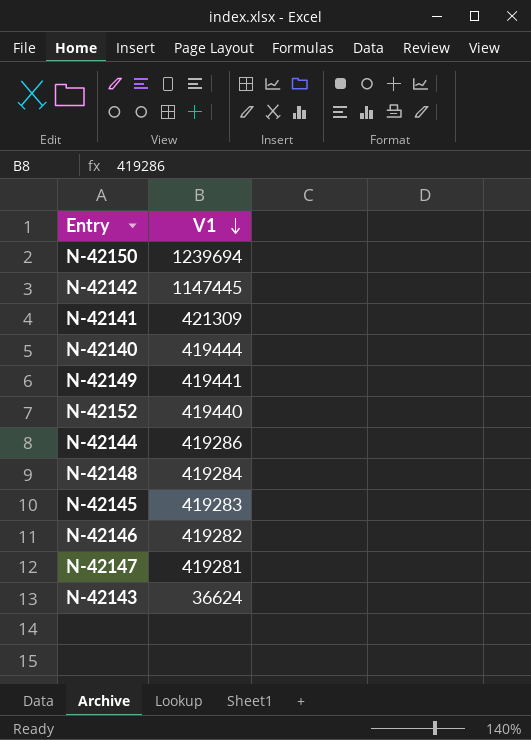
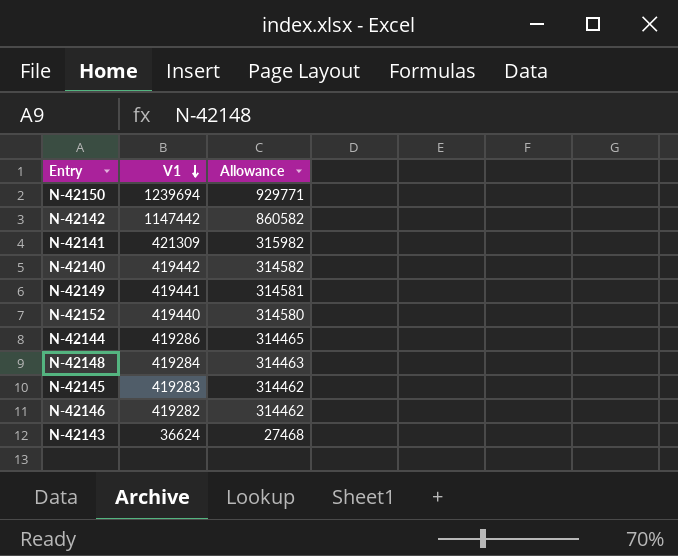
column Allowance | formula: none -> [V1] * 0.75
row N-42147: 419281 -> none
N-42142 | V1: 1147445 -> 1147442
N-42140 | V1: 419444 -> 419442

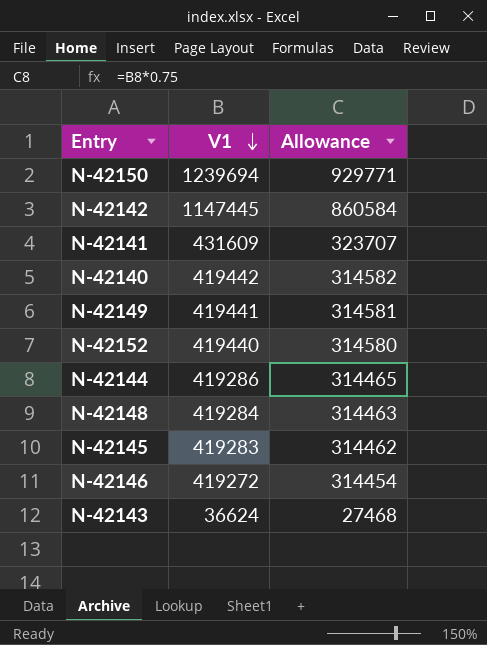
N-42142 | V1: 1147442 -> 1147445
N-42142 | Allowance: 860582 -> 860584
N-42141 | V1: 421309 -> 431609
N-42141 | Allowance: 315982 -> 323707
N-42146 | V1: 419282 -> 419272
N-42146 | Allowance: 314462 -> 314454

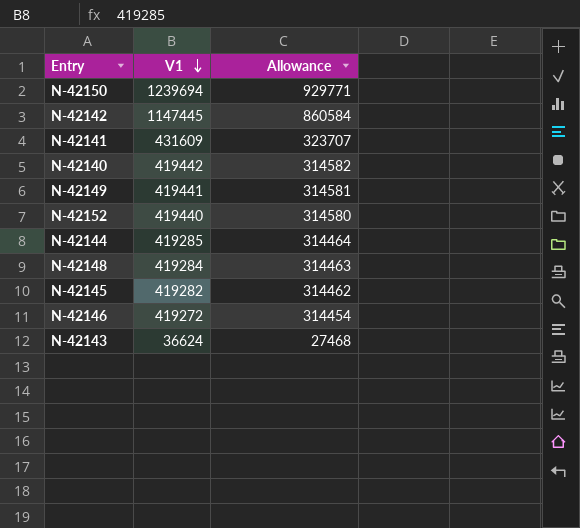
N-42144 | V1: 419286 -> 419285
N-42144 | Allowance: 314465 -> 314464
N-42145 | V1: 419283 -> 419282

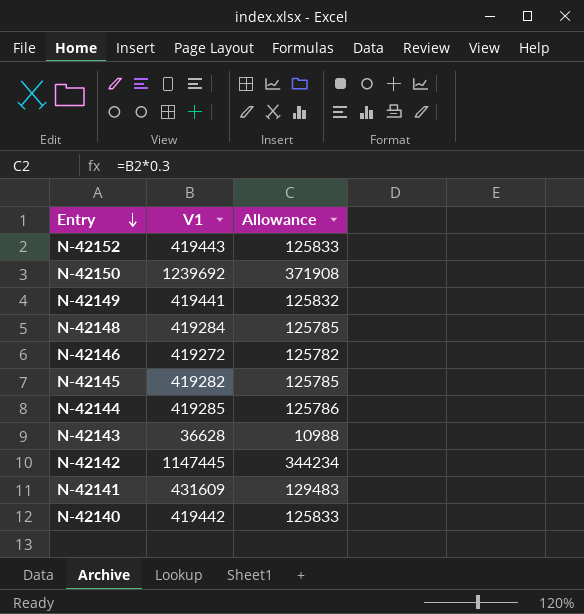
row order: V1 descending -> Entry descending
column Allowance | formula: [V1] * 0.75 -> [V1] * 0.3
N-42152 | V1: 419440 -> 419443
N-42150 | V1: 1239694 -> 1239692
N-42143 | V1: 36624 -> 36628

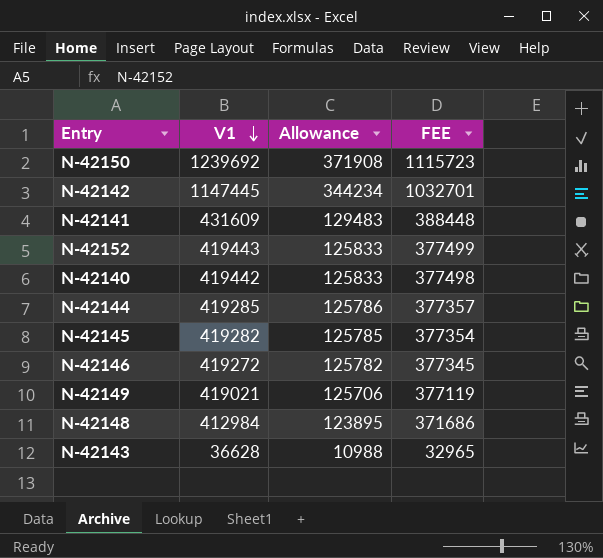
row order: Entry descending -> V1 descending
column FEE | formula: none -> [V1] * 0.9
N-42149 | V1: 419441 -> 419021
N-42149 | Allowance: 125832 -> 125706
N-42148 | V1: 419284 -> 412984
N-42148 | Allowance: 125785 -> 123895

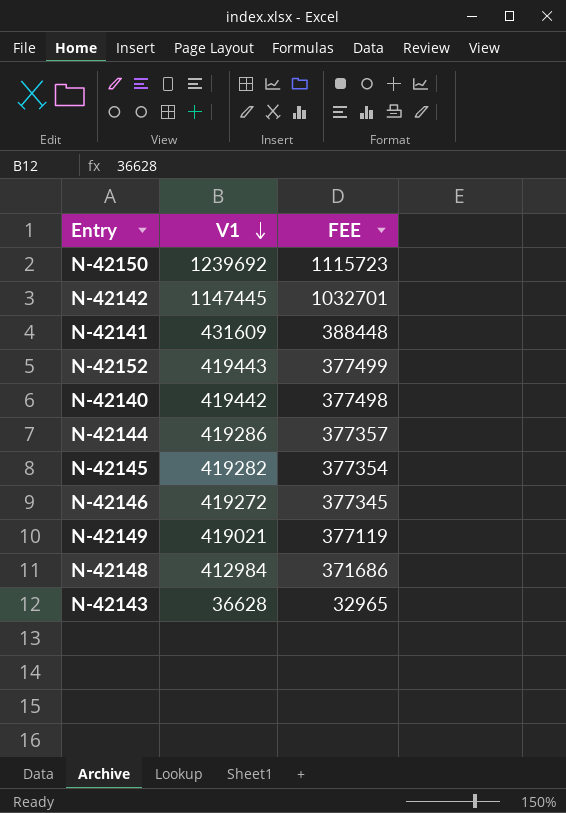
column Allowance | formula: [V1] * 0.3 -> none
N-42144 | V1: 419285 -> 419286

